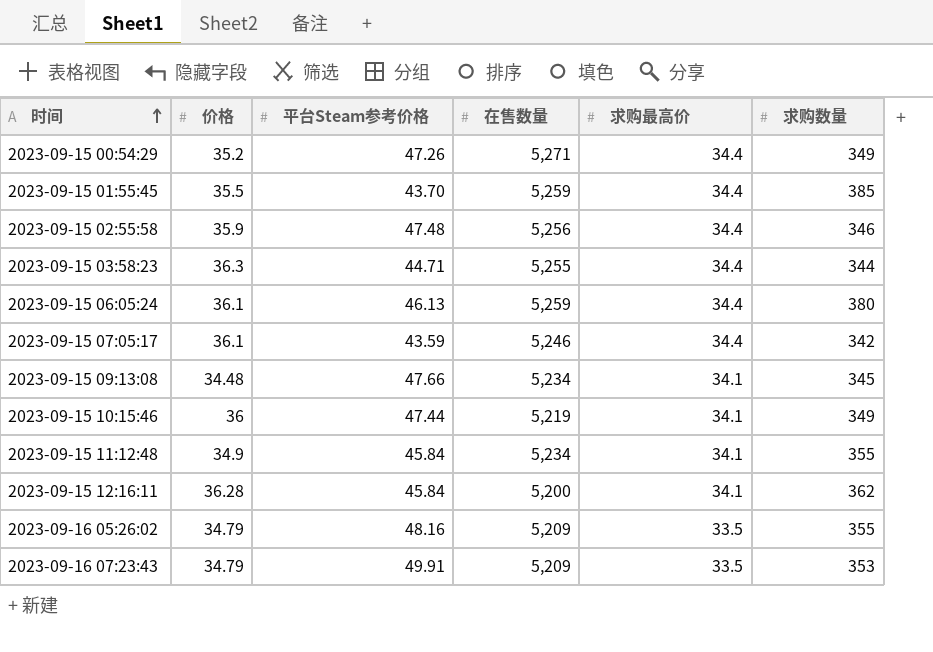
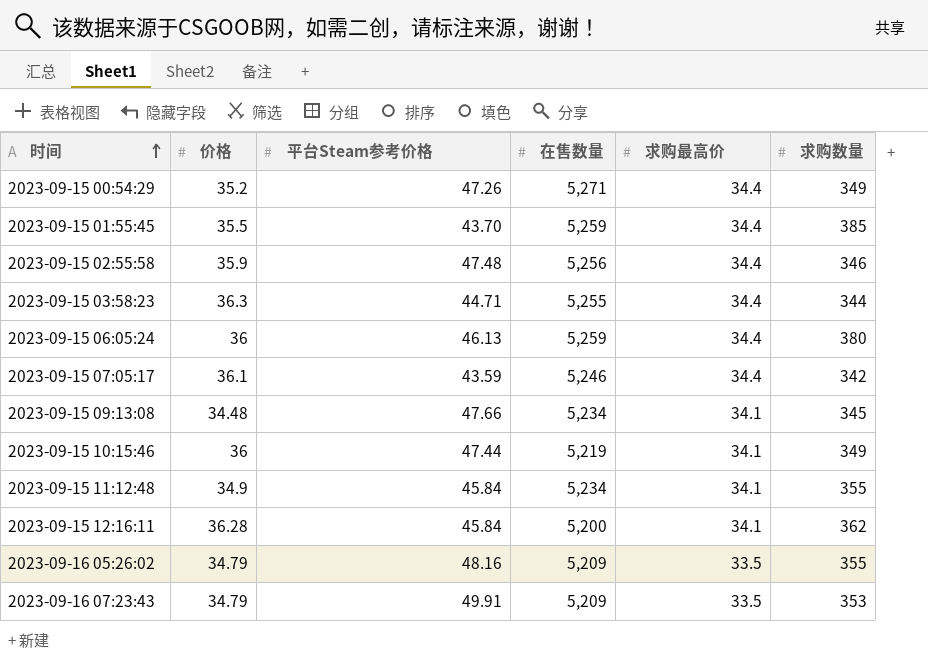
2023-09-15 06:05:24 | 价格: 36.1 -> 36

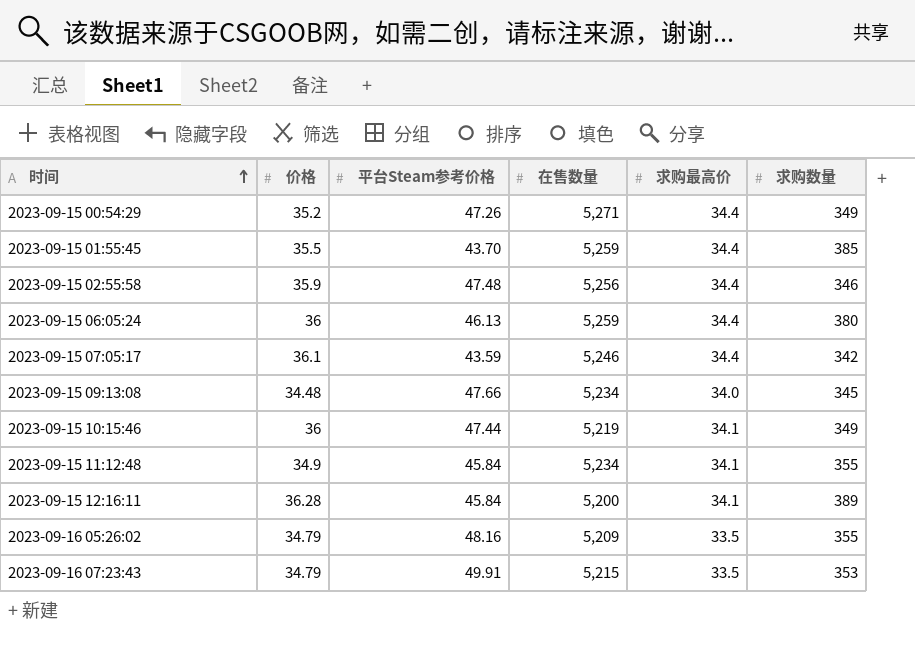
row 2023-09-15 03:58:23: 36.3 | 44.71 | 5,255 | 34.4 | 344 -> none
2023-09-15 09:13:08 | 求购最高价: 34.1 -> 34.0
2023-09-15 12:16:11 | 求购数量: 362 -> 389
2023-09-16 07:23:43 | 在售数量: 5,209 -> 5,215

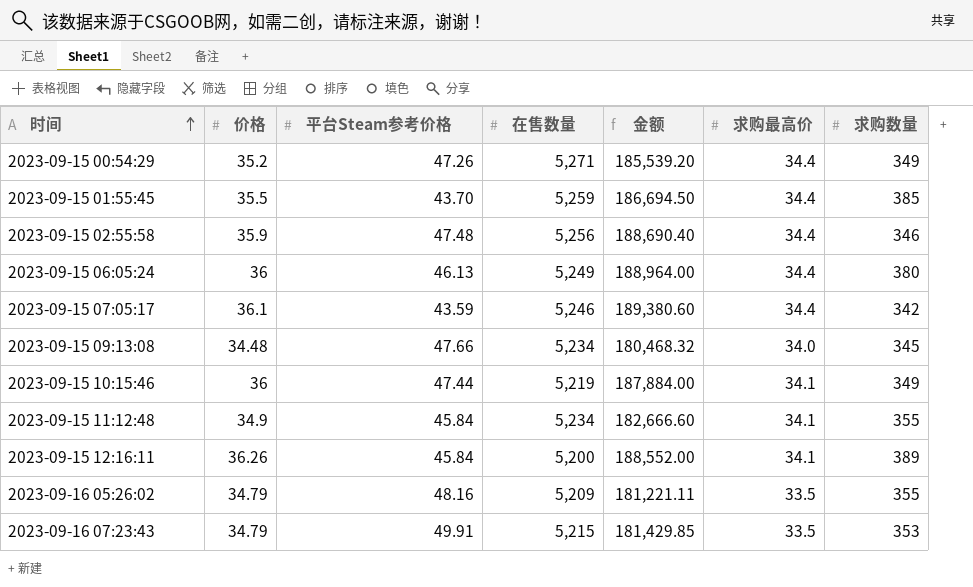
column 金额 | formula: none -> [价格] * [在售数量]
2023-09-15 06:05:24 | 在售数量: 5,259 -> 5,249
2023-09-15 12:16:11 | 价格: 36.28 -> 36.26

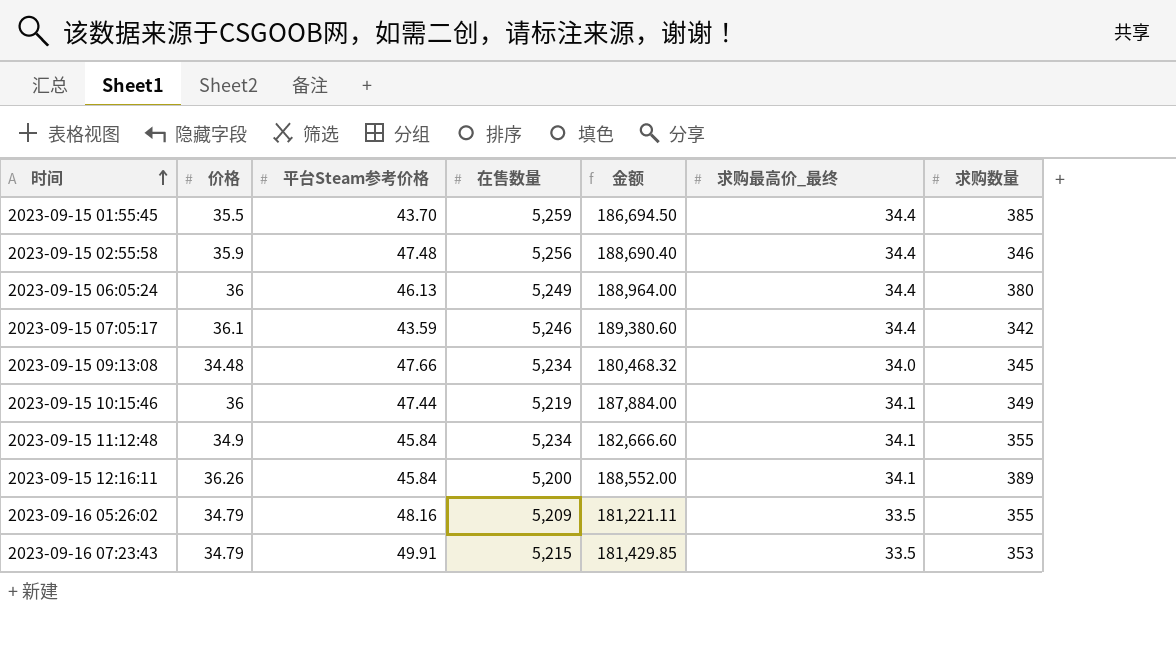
column name: 求购最高价 -> 求购最高价_最终
row 2023-09-15 00:54:29: 35.2 | 47.26 | 5,271 | 185,539.20 | 34.4 | 349 -> none

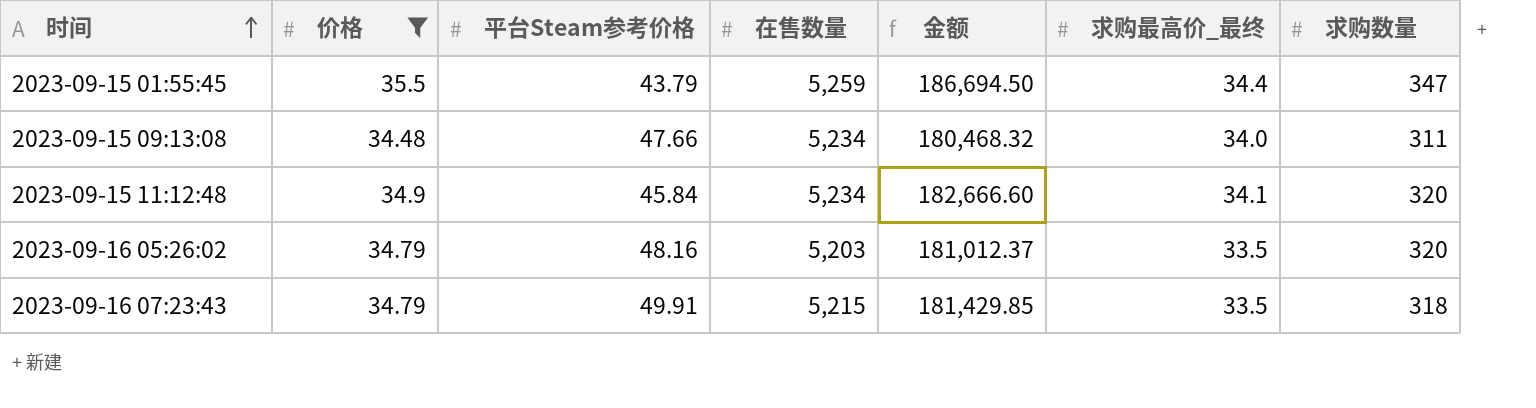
filter: none -> 价格 <= 35.5
2023-09-15 01:55:45 | 平台Steam参考价格: 43.70 -> 43.79
2023-09-15 01:55:45 | 求购数量: 385 -> 347
2023-09-15 09:13:08 | 求购数量: 345 -> 311
2023-09-15 11:12:48 | 求购数量: 355 -> 320
2023-09-16 05:26:02 | 在售数量: 5,209 -> 5,203
2023-09-16 05:26:02 | 金额: 181,221.11 -> 181,012.37
2023-09-16 05:26:02 | 求购数量: 355 -> 320
2023-09-16 07:23:43 | 求购数量: 353 -> 318

